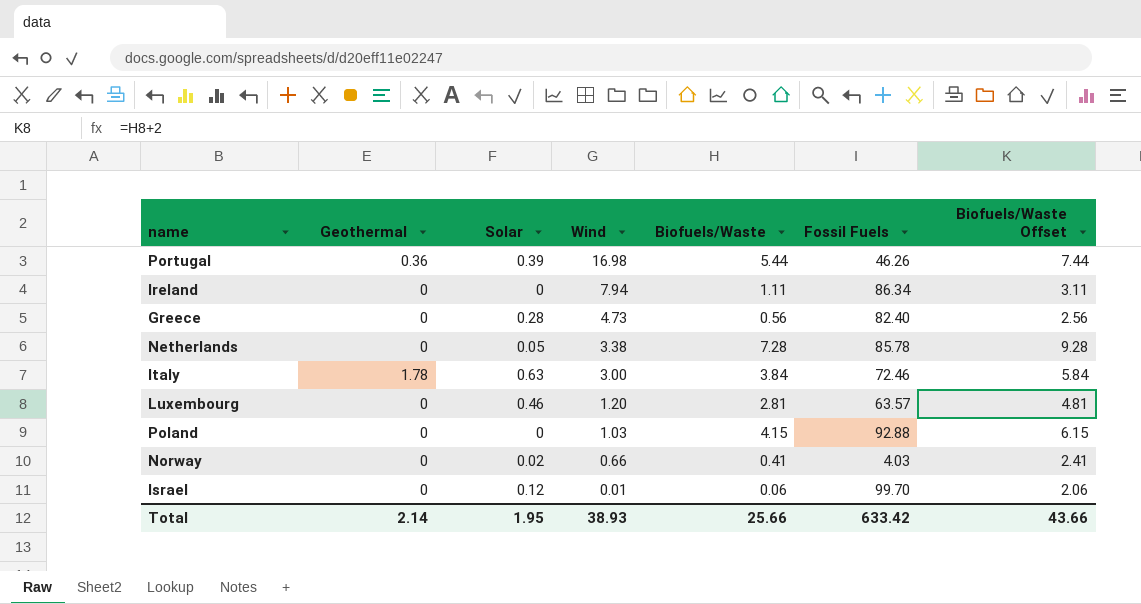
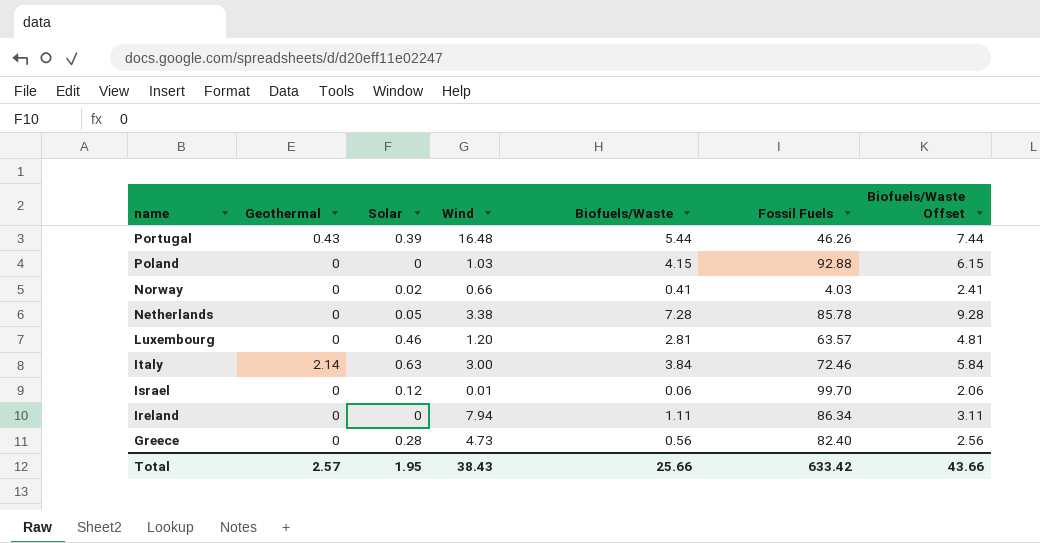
row order: Wind descending -> name descending
Portugal | Geothermal: 0.36 -> 0.43
Portugal | Wind: 16.98 -> 16.48
Italy | Geothermal: 1.78 -> 2.14
Total | Geothermal: 2.14 -> 2.57
Total | Wind: 38.93 -> 38.43

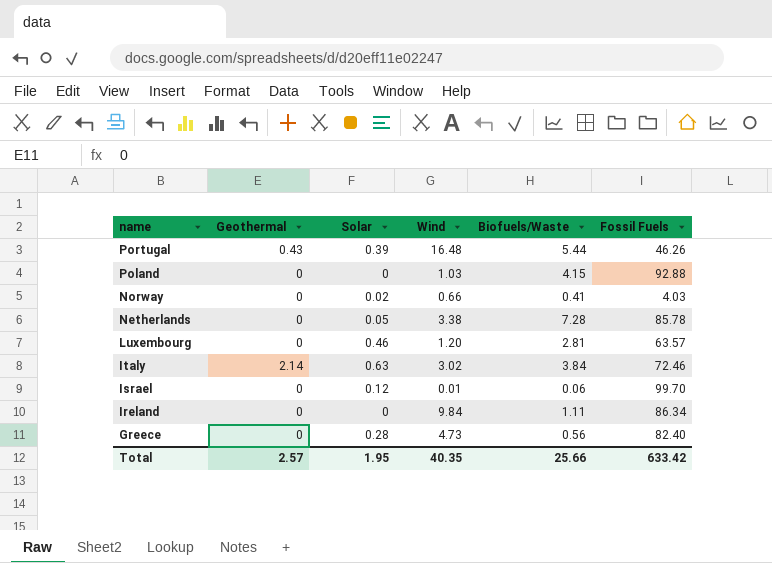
column Biofuels/Waste Offset | formula: [Biofuels/Waste] + 2 -> none
Italy | Wind: 3.00 -> 3.02
Ireland | Wind: 7.94 -> 9.84
Total | Wind: 38.43 -> 40.35

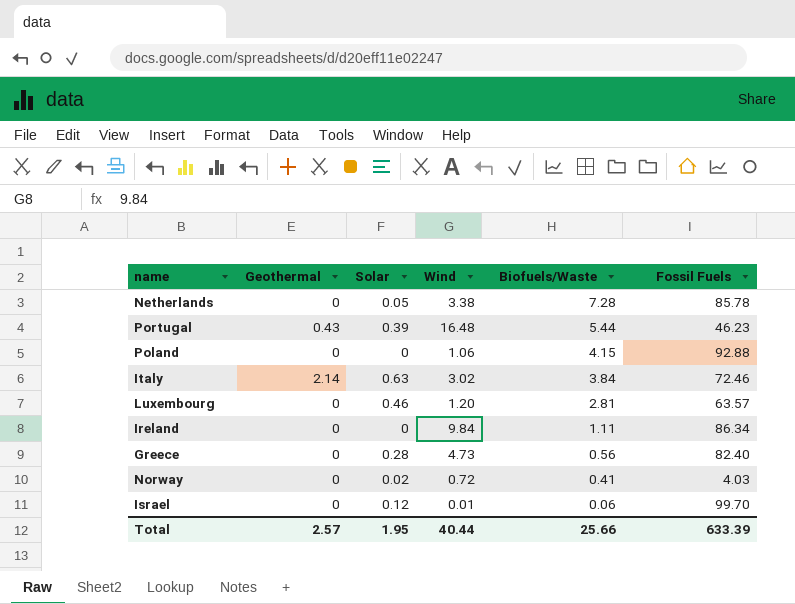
row order: name descending -> Biofuels/Waste descending
Portugal | Fossil Fuels: 46.26 -> 46.23
Poland | Wind: 1.03 -> 1.06
Norway | Wind: 0.66 -> 0.72
Total | Wind: 40.35 -> 40.44
Total | Fossil Fuels: 633.42 -> 633.39

